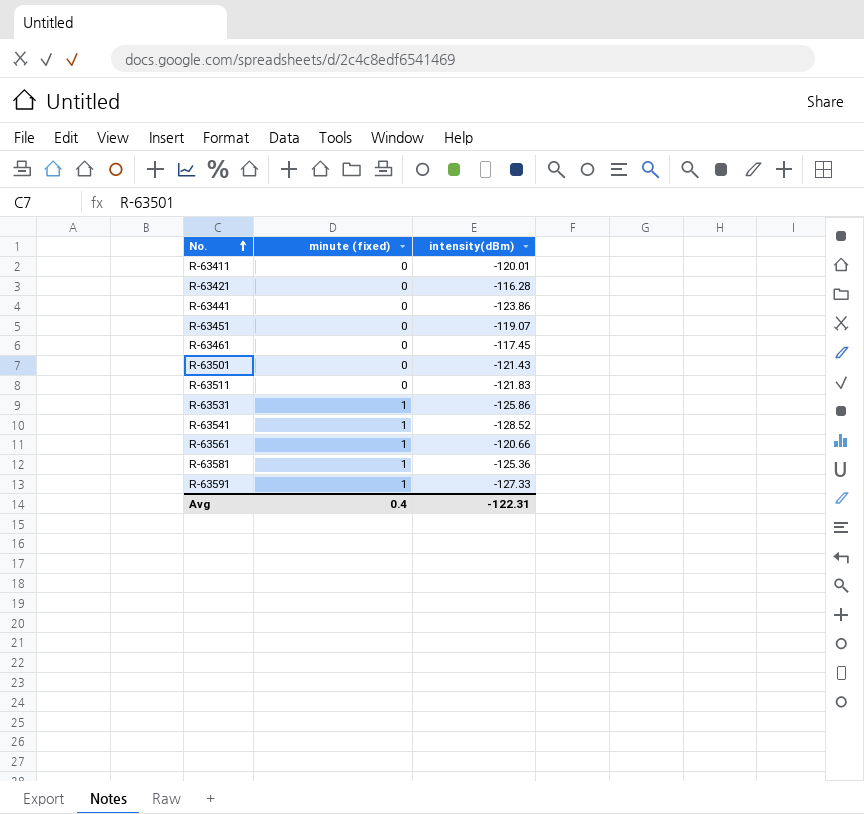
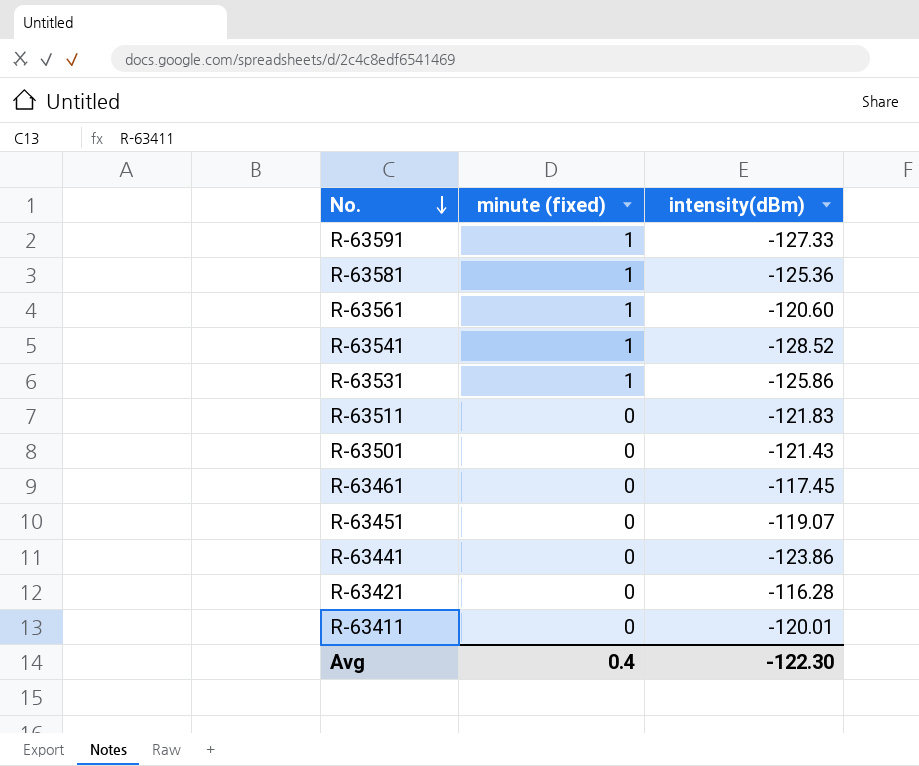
row order: No. ascending -> No. descending
R-63561 | intensity(dBm): -120.66 -> -120.60
Avg | intensity(dBm): -122.31 -> -122.30

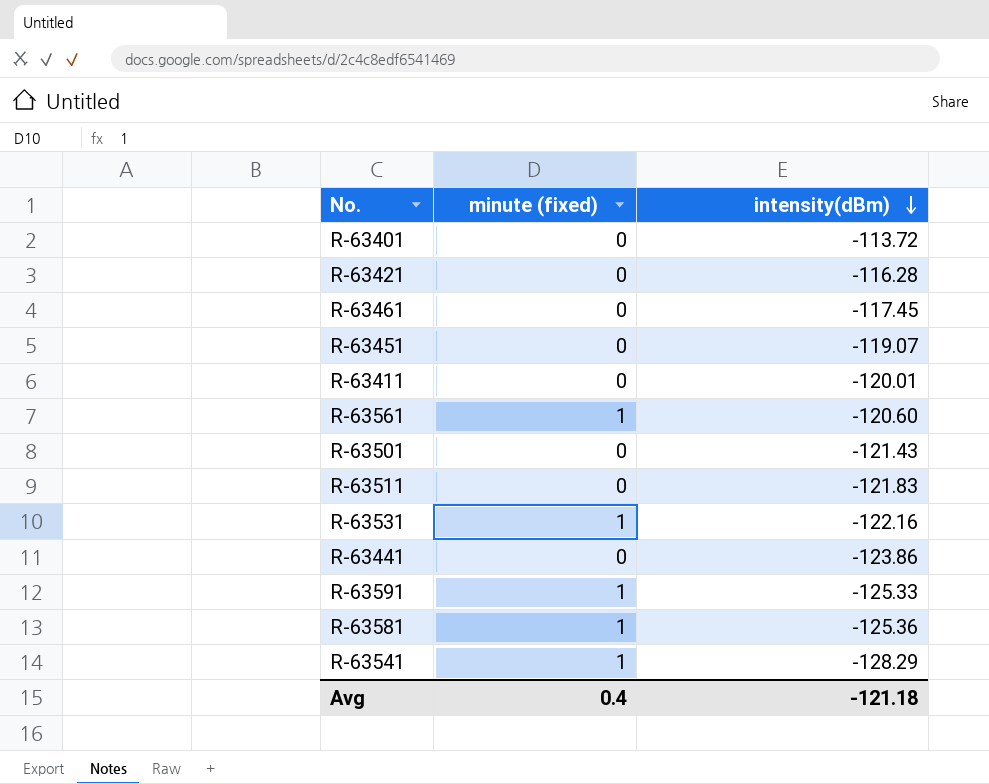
row order: No. descending -> intensity(dBm) descending
row R-63401: none -> 0 | -113.72
R-63531 | intensity(dBm): -125.86 -> -122.16
R-63591 | intensity(dBm): -127.33 -> -125.33
R-63541 | intensity(dBm): -128.52 -> -128.29
Avg | intensity(dBm): -122.30 -> -121.18

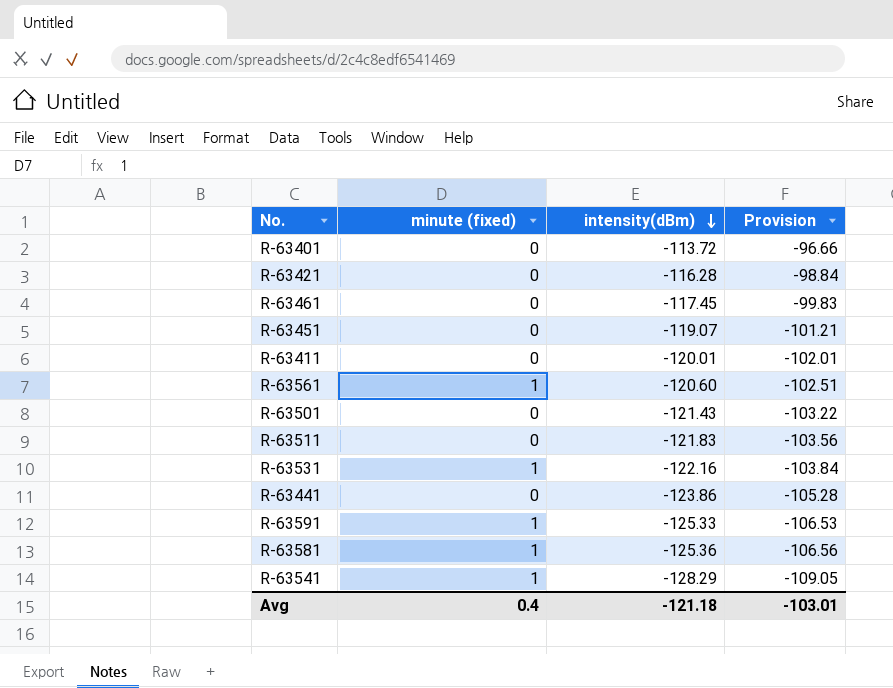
column Provision | formula: none -> [intensity(dBm)] * 0.85

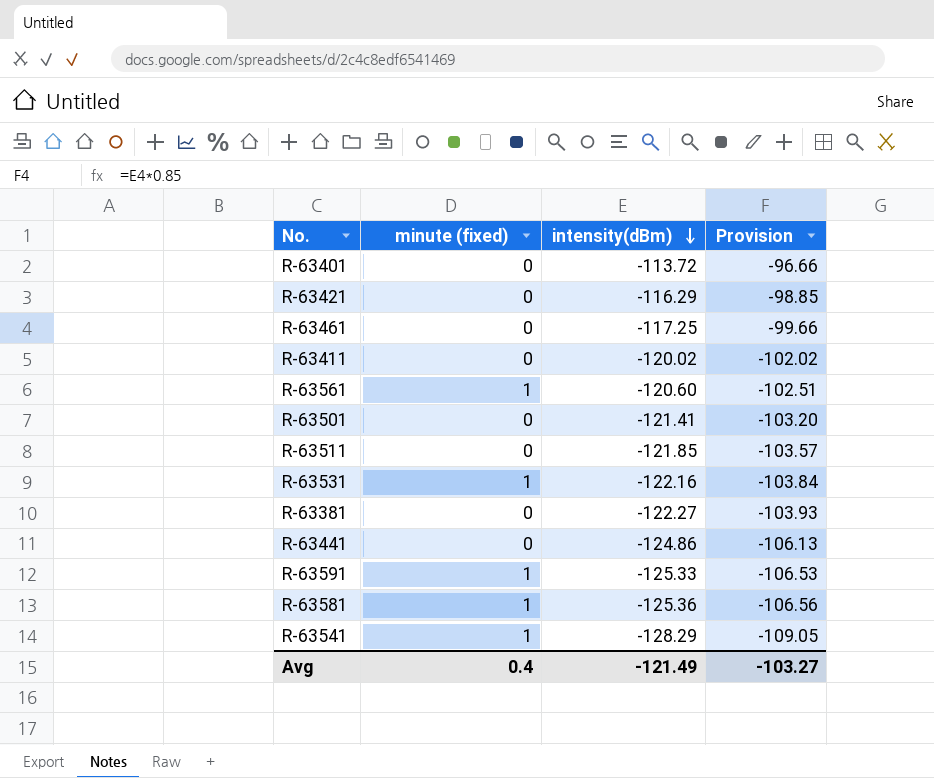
row R-63451: 0 | -119.07 | -101.21 -> none
R-63421 | intensity(dBm): -116.28 -> -116.29
R-63421 | Provision: -98.84 -> -98.85
R-63461 | intensity(dBm): -117.45 -> -117.25
R-63461 | Provision: -99.83 -> -99.66
R-63411 | intensity(dBm): -120.01 -> -120.02
R-63411 | Provision: -102.01 -> -102.02
R-63501 | intensity(dBm): -121.43 -> -121.41
R-63501 | Provision: -103.22 -> -103.20
R-63511 | intensity(dBm): -121.83 -> -121.85
R-63511 | Provision: -103.56 -> -103.57
row R-63381: none -> 0 | -122.27 | -103.93
R-63441 | intensity(dBm): -123.86 -> -124.86
R-63441 | Provision: -105.28 -> -106.13
Avg | intensity(dBm): -121.18 -> -121.49
Avg | Provision: -103.01 -> -103.27

